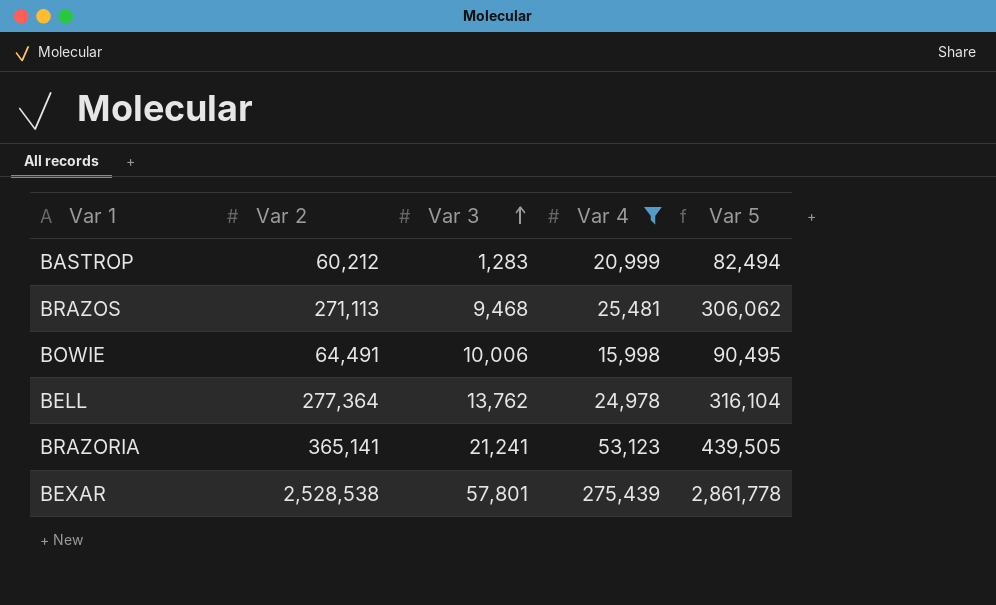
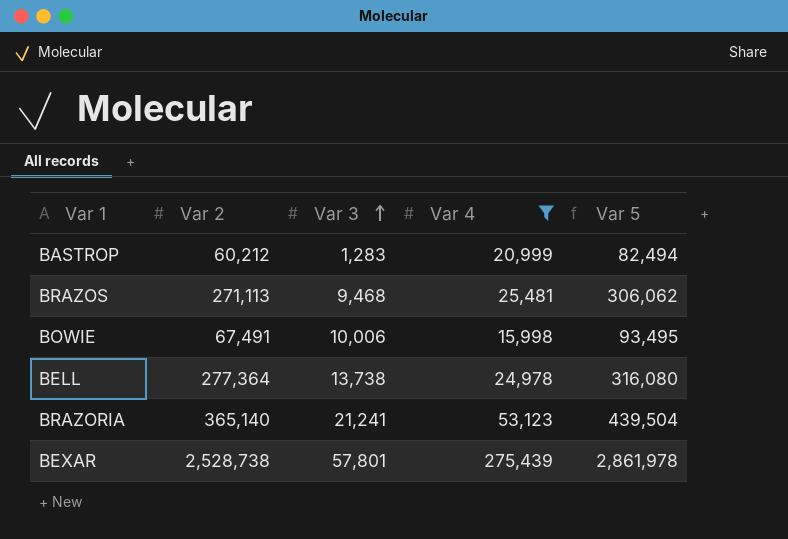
BOWIE | Var 2: 64,491 -> 67,491
BOWIE | Var 5: 90,495 -> 93,495
BELL | Var 3: 13,762 -> 13,738
BELL | Var 5: 316,104 -> 316,080
BRAZORIA | Var 2: 365,141 -> 365,140
BRAZORIA | Var 5: 439,505 -> 439,504
BEXAR | Var 2: 2,528,538 -> 2,528,738
BEXAR | Var 5: 2,861,778 -> 2,861,978

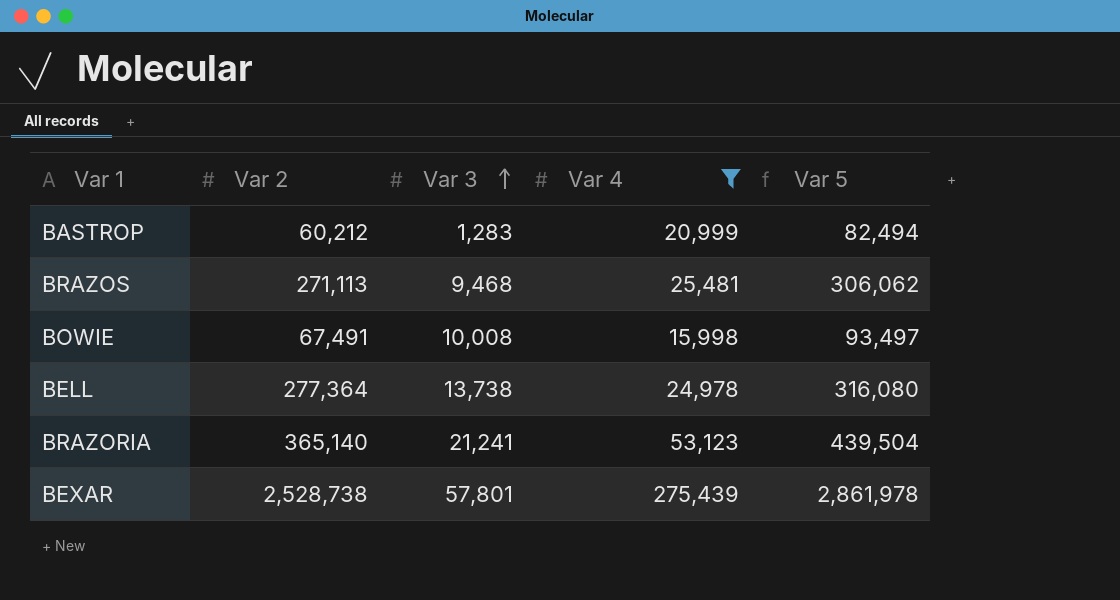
BOWIE | Var 3: 10,006 -> 10,008
BOWIE | Var 5: 93,495 -> 93,497

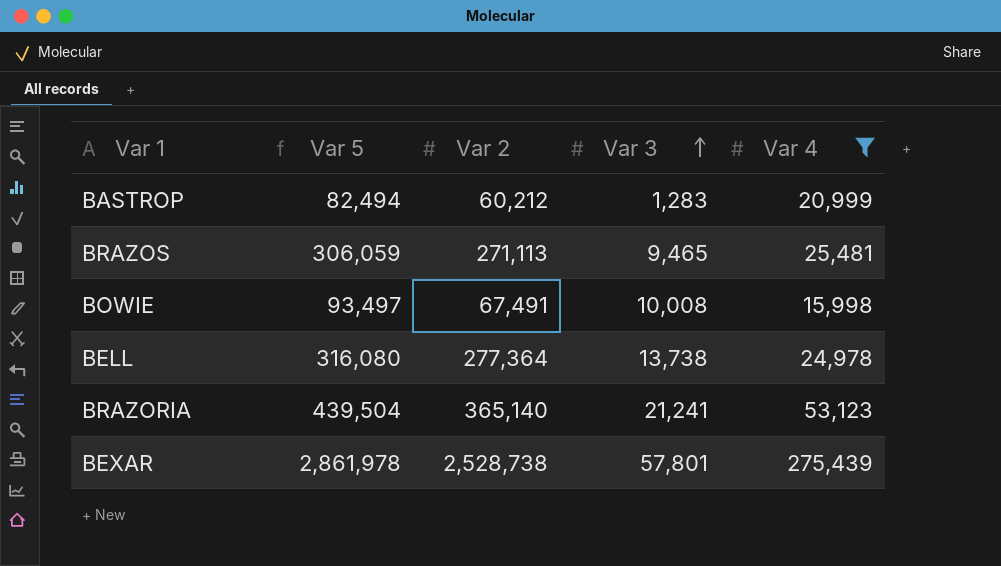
column Var 5 | position: 5 -> 2
BRAZOS | Var 5: 306,062 -> 306,059
BRAZOS | Var 3: 9,468 -> 9,465

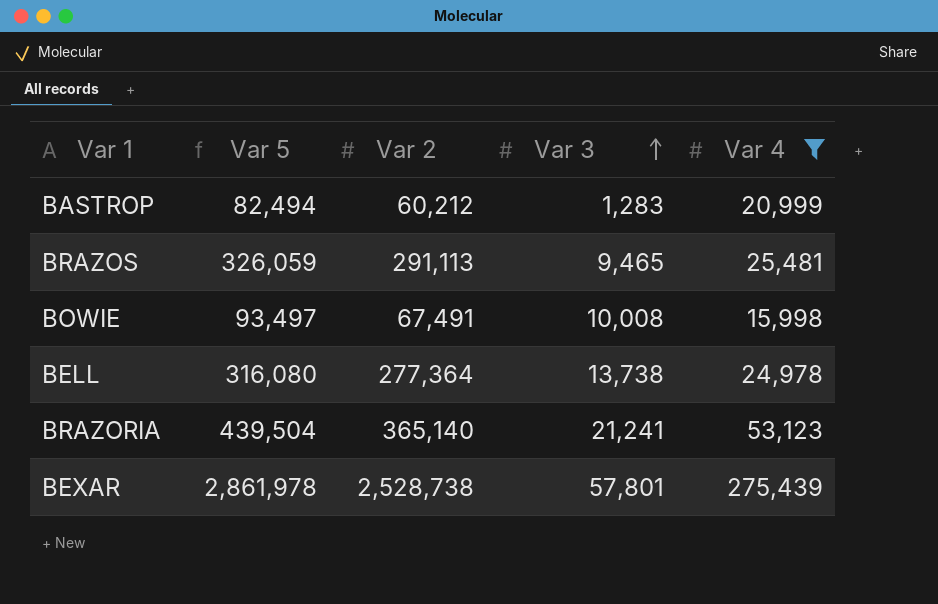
BRAZOS | Var 5: 306,059 -> 326,059
BRAZOS | Var 2: 271,113 -> 291,113

